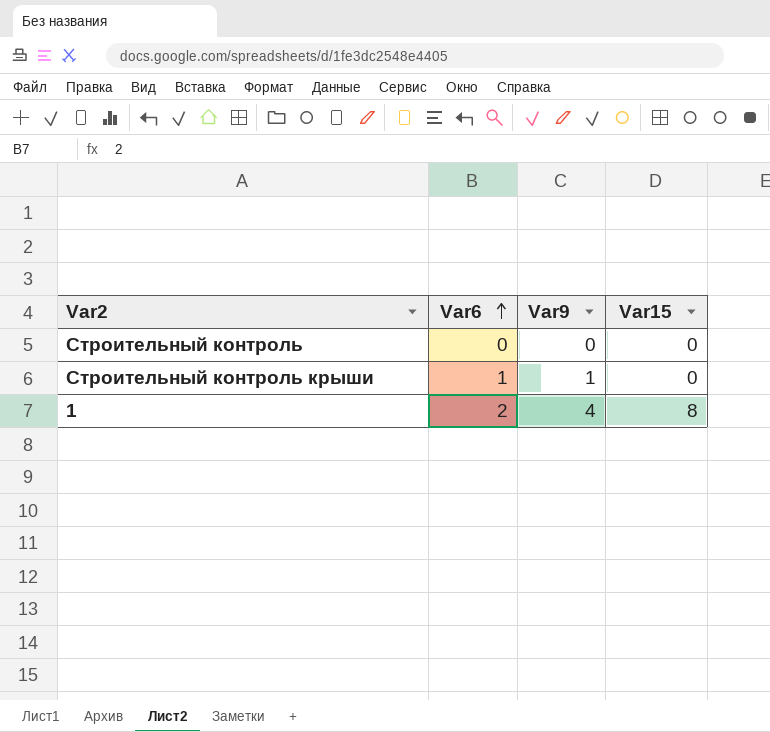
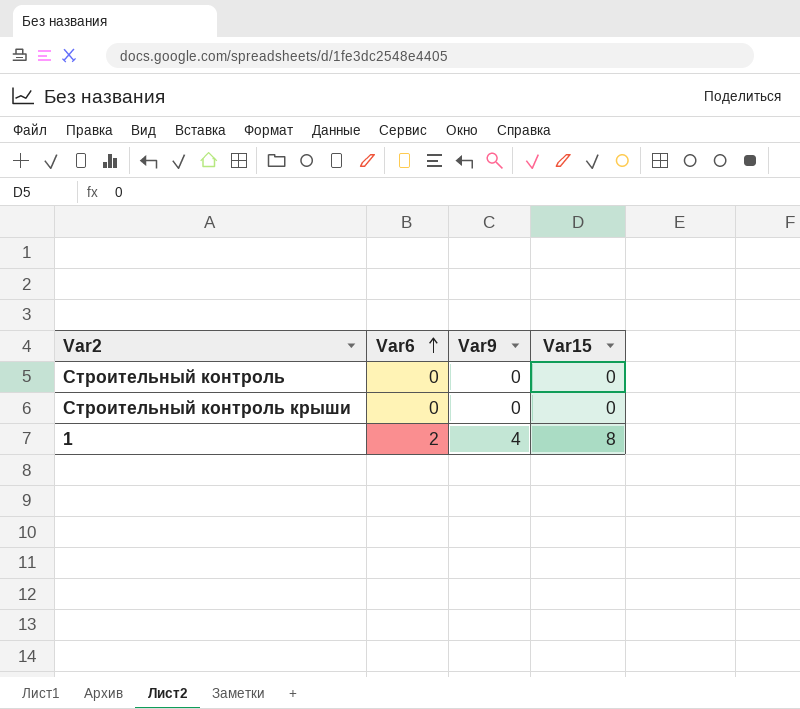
Строительный контроль крыши | Var6: 1 -> 0
Строительный контроль крыши | Var9: 1 -> 0

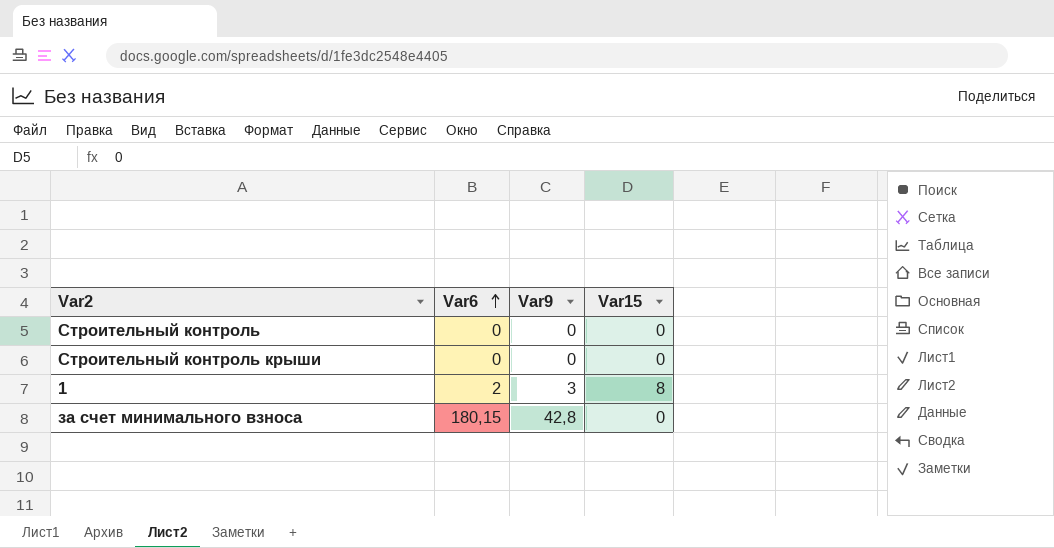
1 | Var9: 4 -> 3
row за счет минимального взноса: none -> 180,15 | 42,8 | 0

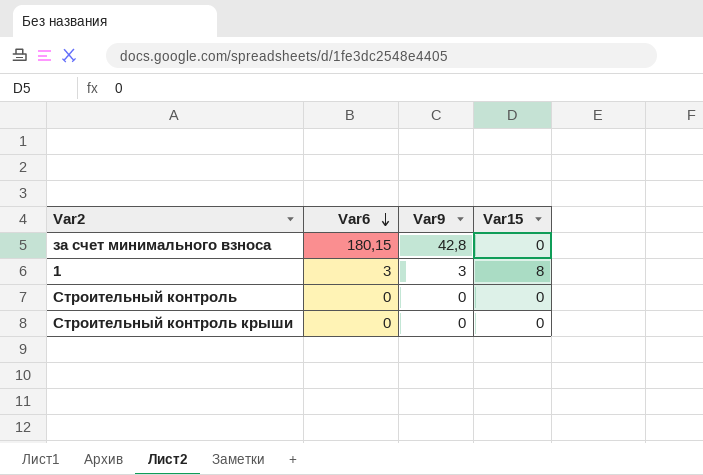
row order: Var6 ascending -> Var6 descending
1 | Var6: 2 -> 3

